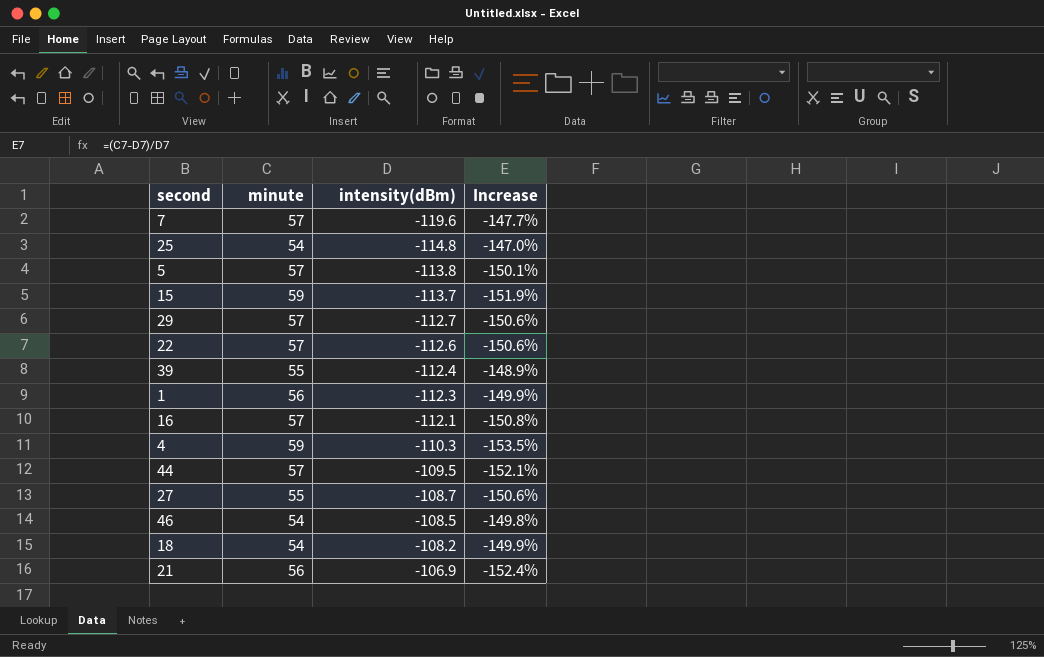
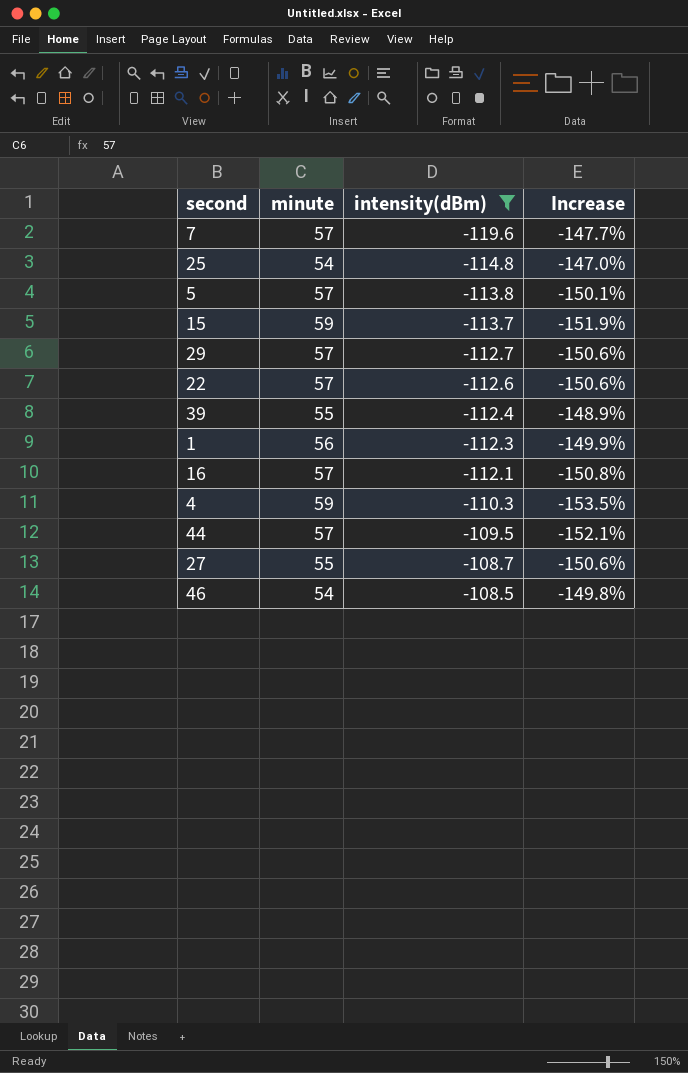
filter: none -> intensity(dBm) <= -108.5

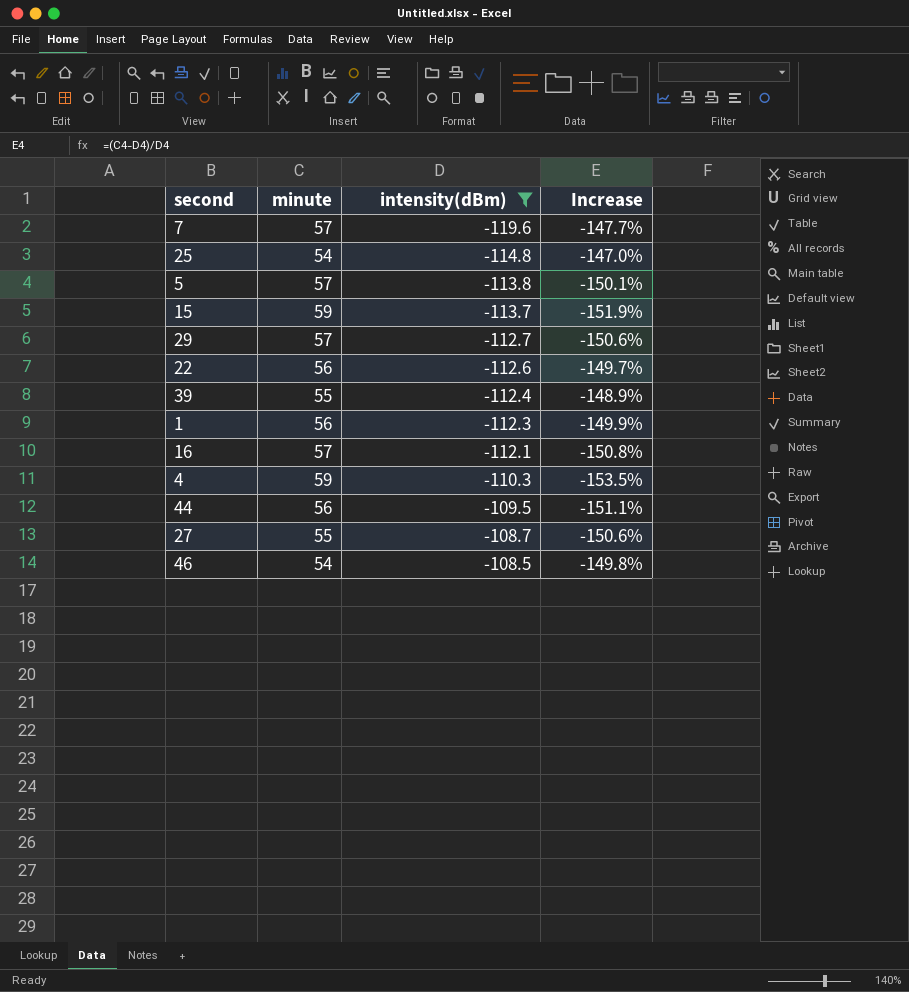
22 | minute: 57 -> 56
22 | Increase: -150.6% -> -149.7%
44 | minute: 57 -> 56
44 | Increase: -152.1% -> -151.1%

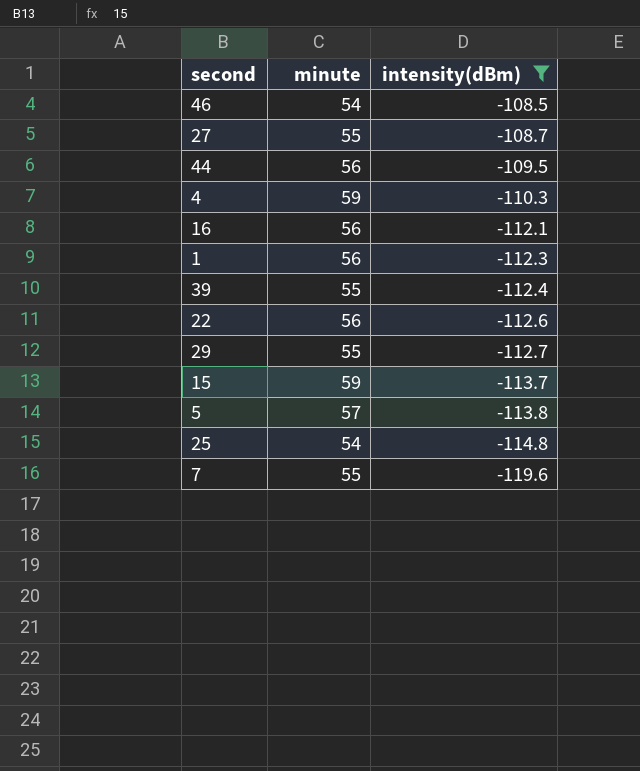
row order: intensity(dBm) ascending -> intensity(dBm) descending
column Increase | formula: ([minute] - [intensity(dBm)]) / [intensity(dBm)] -> none
16 | minute: 57 -> 56
29 | minute: 57 -> 55
7 | minute: 57 -> 55

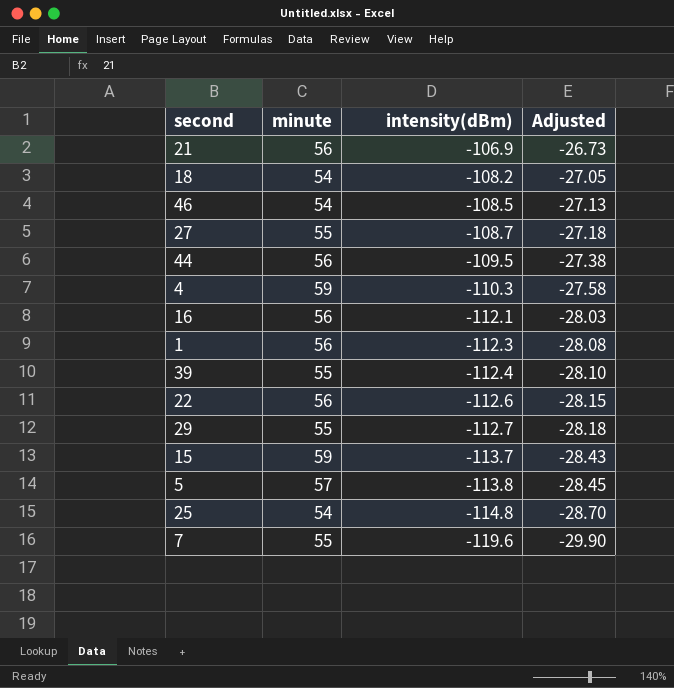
filter: intensity(dBm) <= -108.5 -> none
column Adjusted | formula: none -> [intensity(dBm)] * 0.25

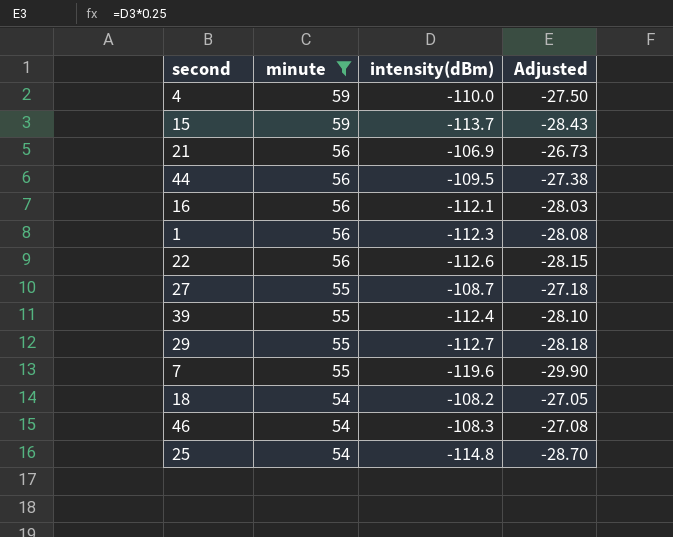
filter: none -> minute != 57
row order: intensity(dBm) descending -> minute descending
4 | intensity(dBm): -110.3 -> -110.0
4 | Adjusted: -27.58 -> -27.50
46 | intensity(dBm): -108.5 -> -108.3
46 | Adjusted: -27.13 -> -27.08

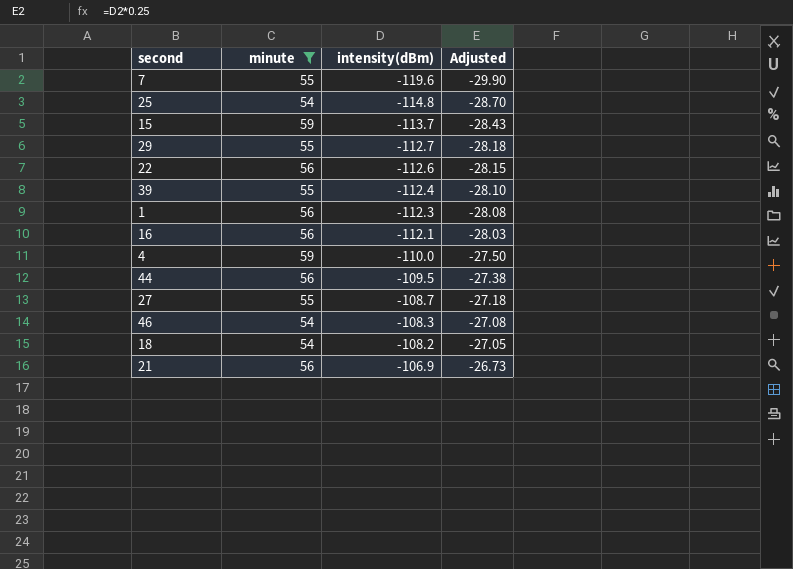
row order: minute descending -> intensity(dBm) ascending

